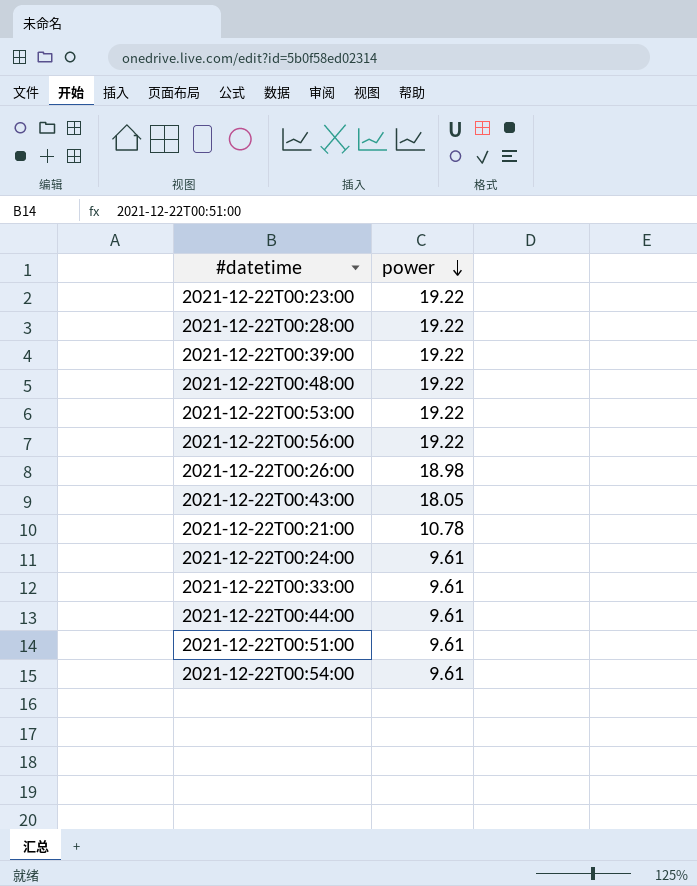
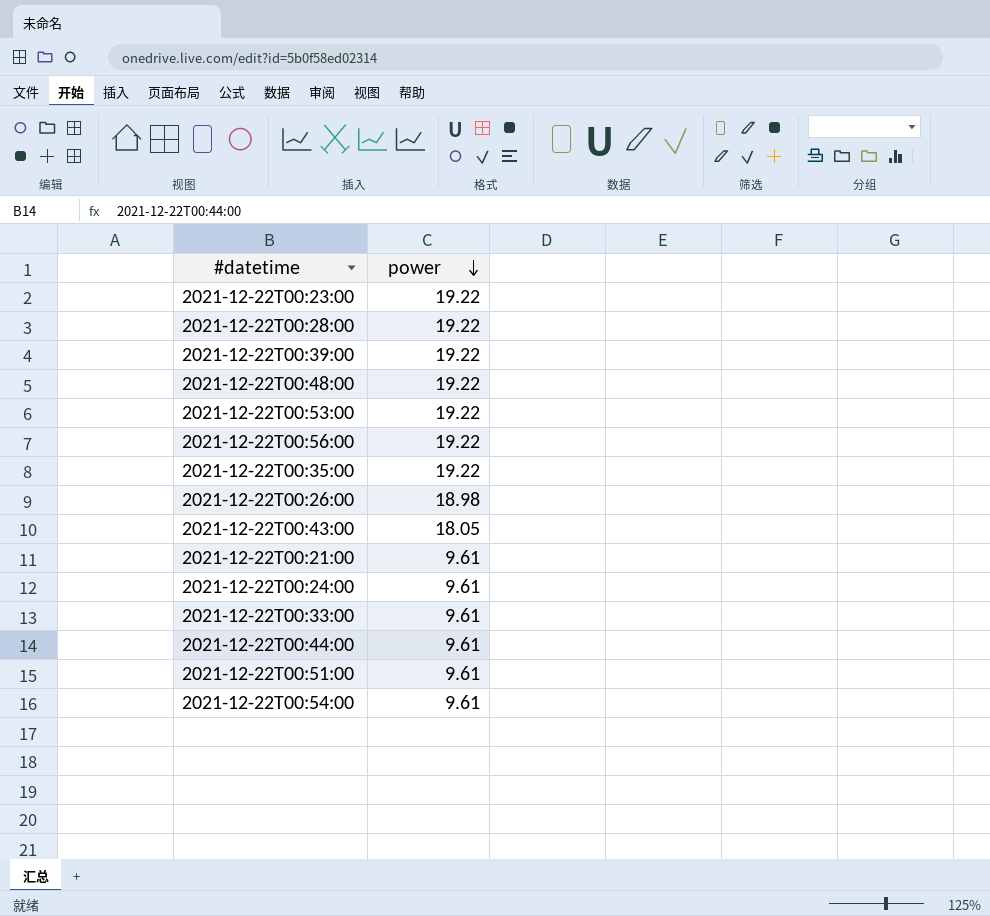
row 2021-12-22T00:35:00: none -> 19.22
2021-12-22T00:21:00 | power: 10.78 -> 9.61

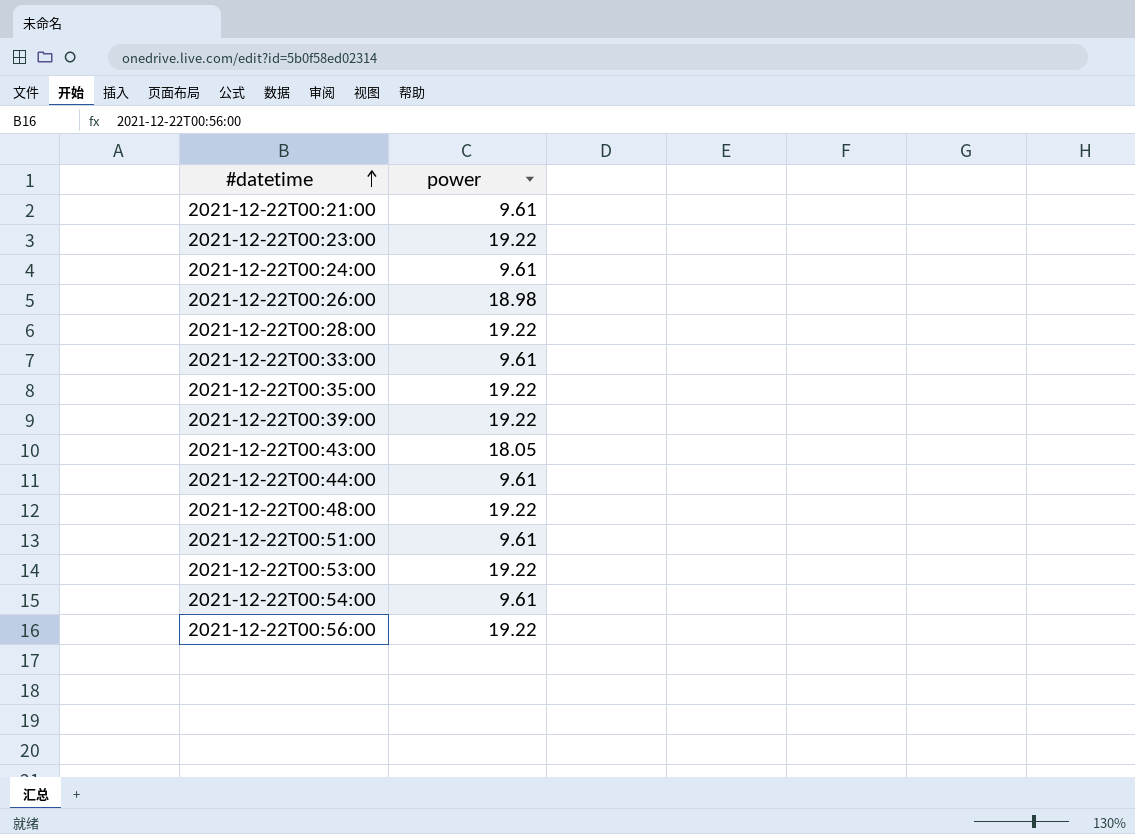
row order: power descending -> #datetime ascending

